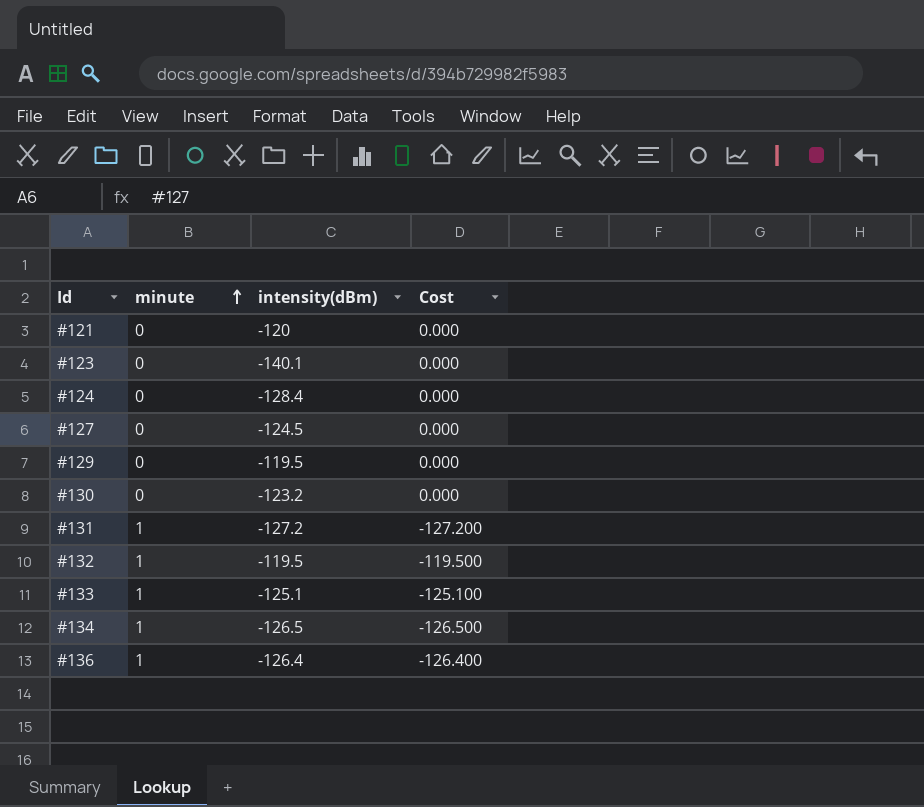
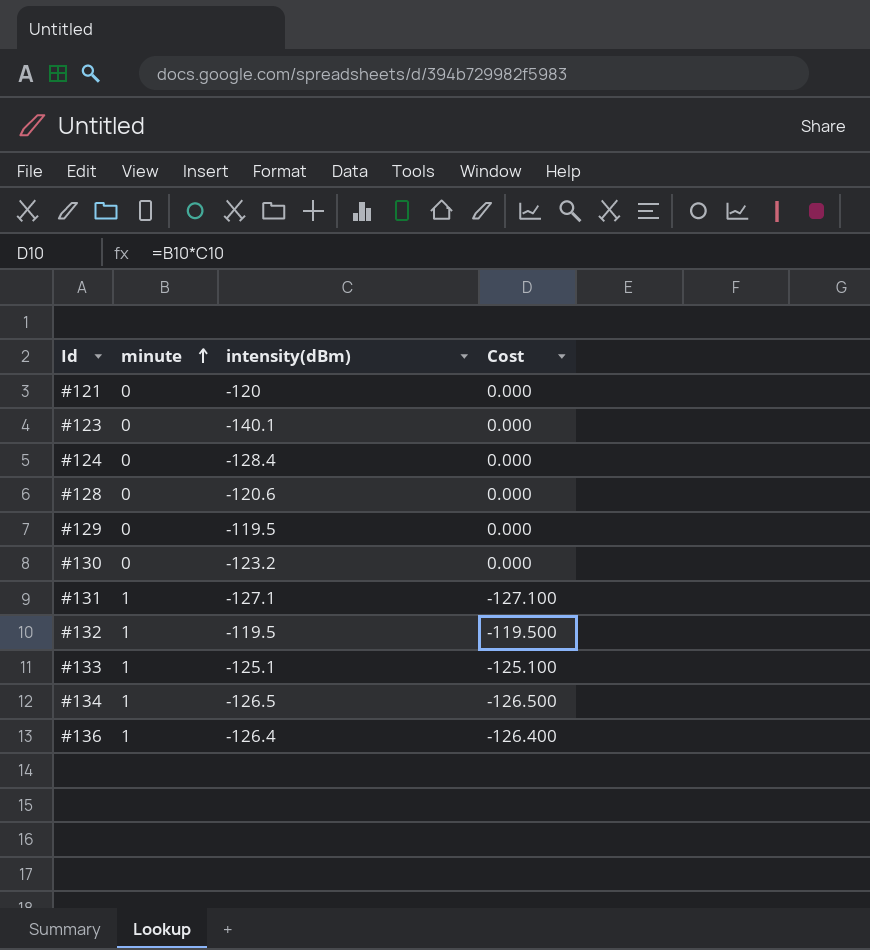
row #127: 0 | -124.5 | 0.000 -> none
row #128: none -> 0 | -120.6 | 0.000
#131 | intensity(dBm): -127.2 -> -127.1
#131 | Cost: -127.200 -> -127.100

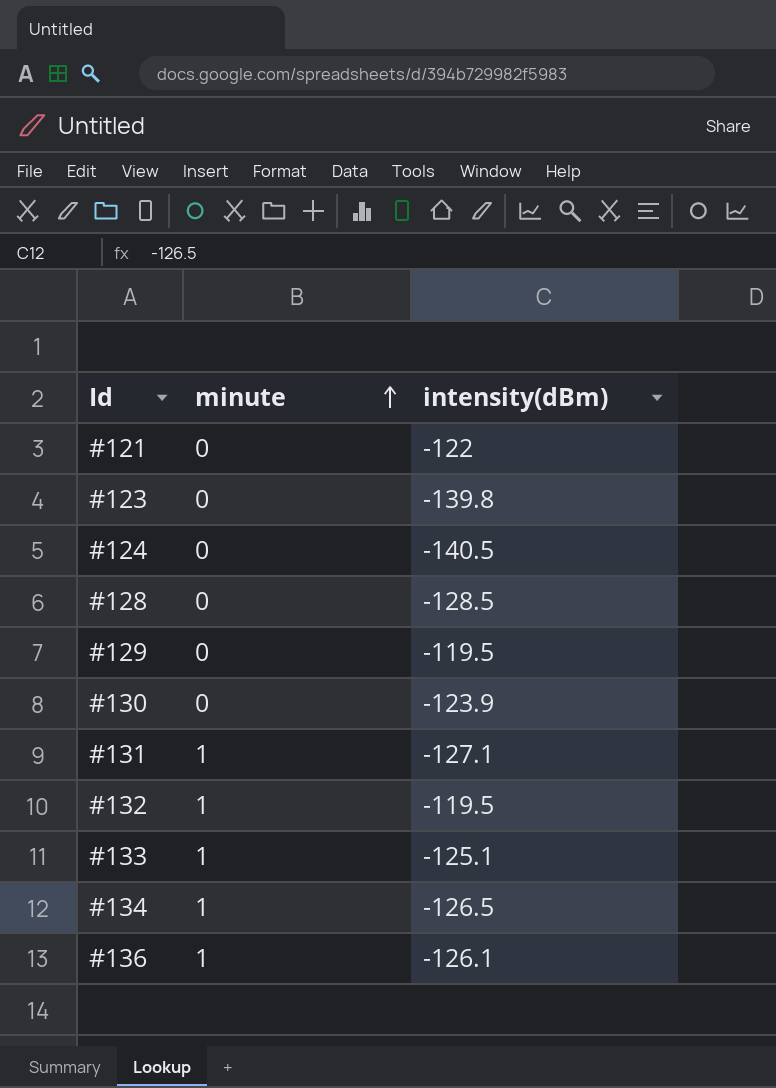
column Cost | formula: [minute] * [intensity(dBm)] -> none
#121 | intensity(dBm): -120 -> -122
#123 | intensity(dBm): -140.1 -> -139.8
#124 | intensity(dBm): -128.4 -> -140.5
#128 | intensity(dBm): -120.6 -> -128.5
#130 | intensity(dBm): -123.2 -> -123.9
#136 | intensity(dBm): -126.4 -> -126.1

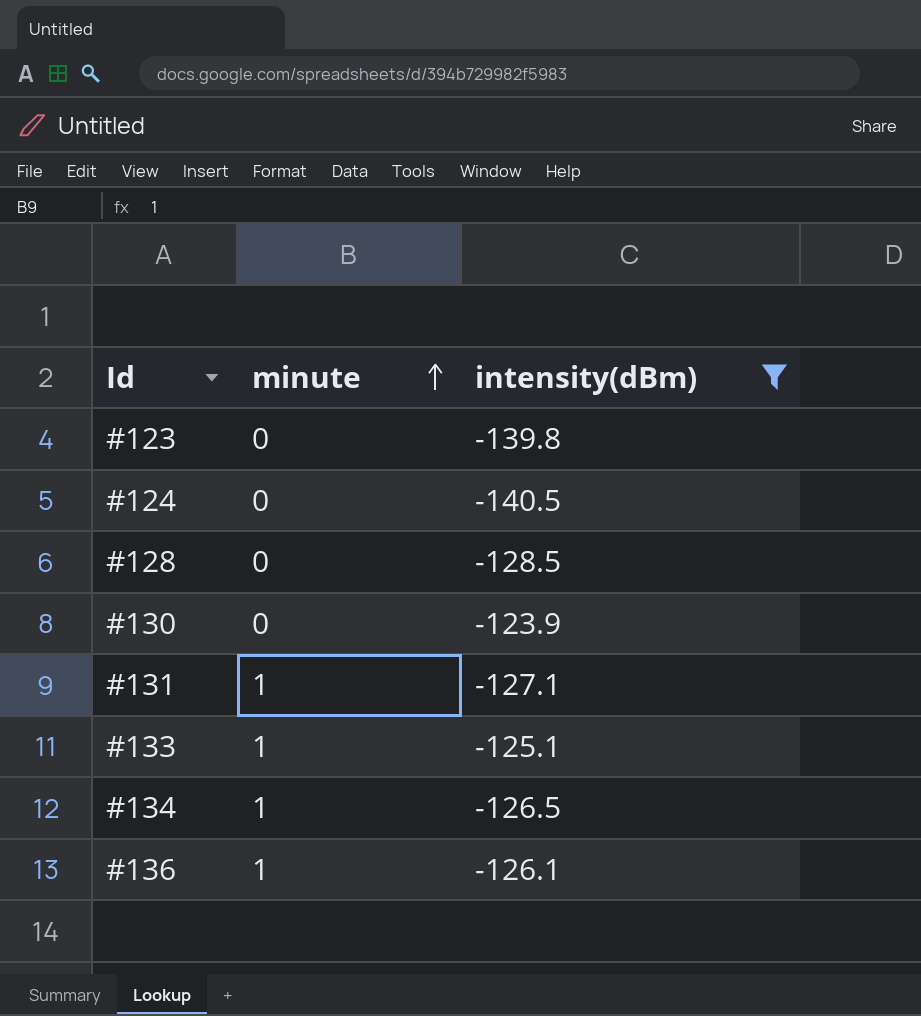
filter: none -> intensity(dBm) <= -123.9

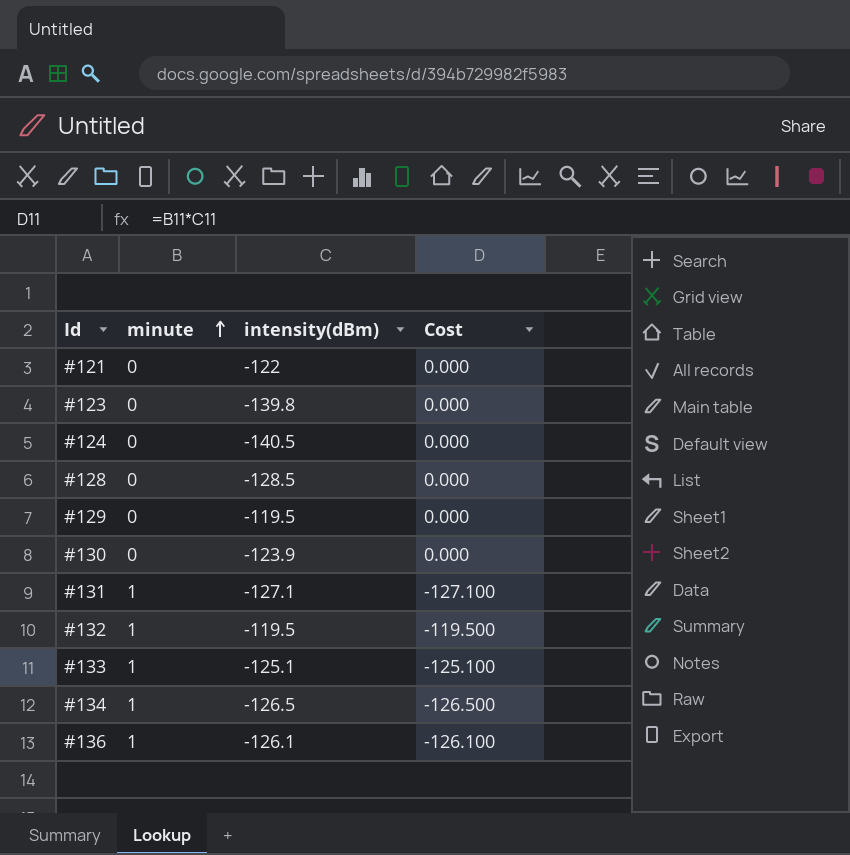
filter: intensity(dBm) <= -123.9 -> none
column Cost | formula: none -> [minute] * [intensity(dBm)]

